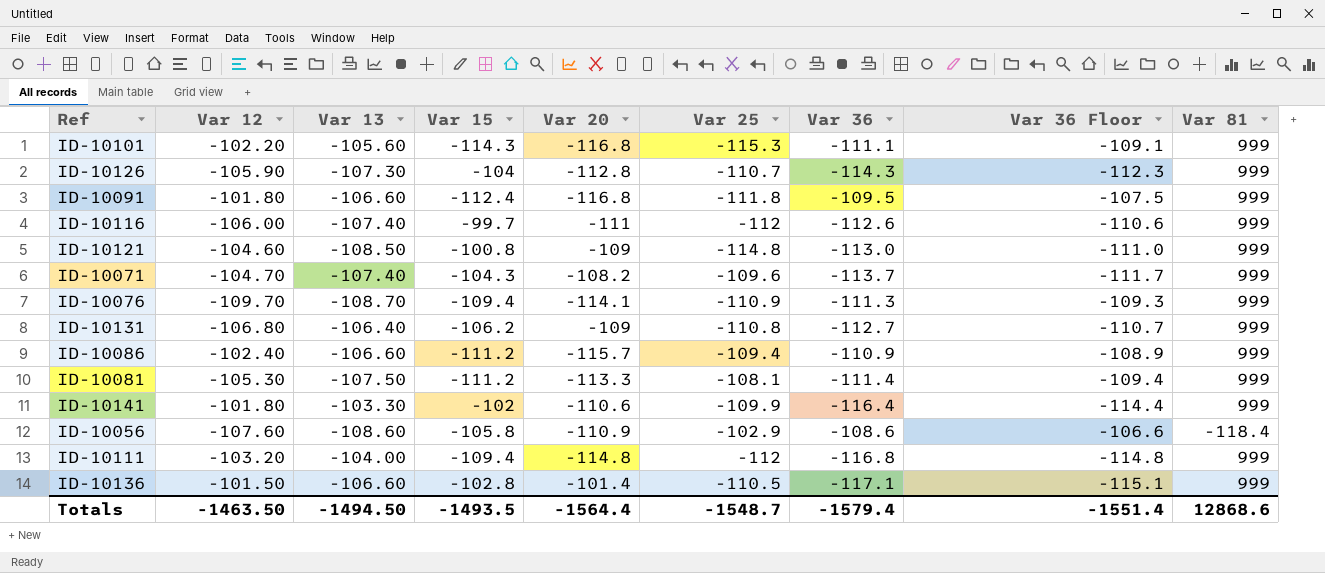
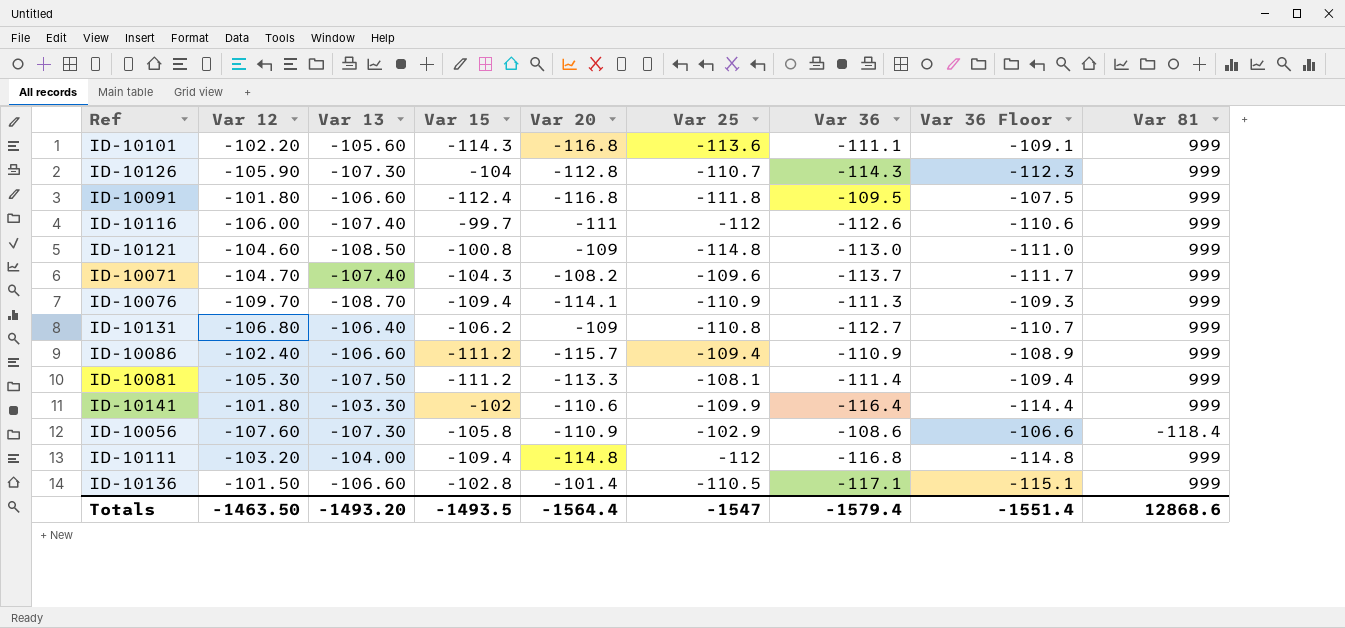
ID-10101 | Var 25: -115.3 -> -113.6
ID-10056 | Var 13: -108.60 -> -107.30
Totals | Var 13: -1494.50 -> -1493.20
Totals | Var 25: -1548.7 -> -1547

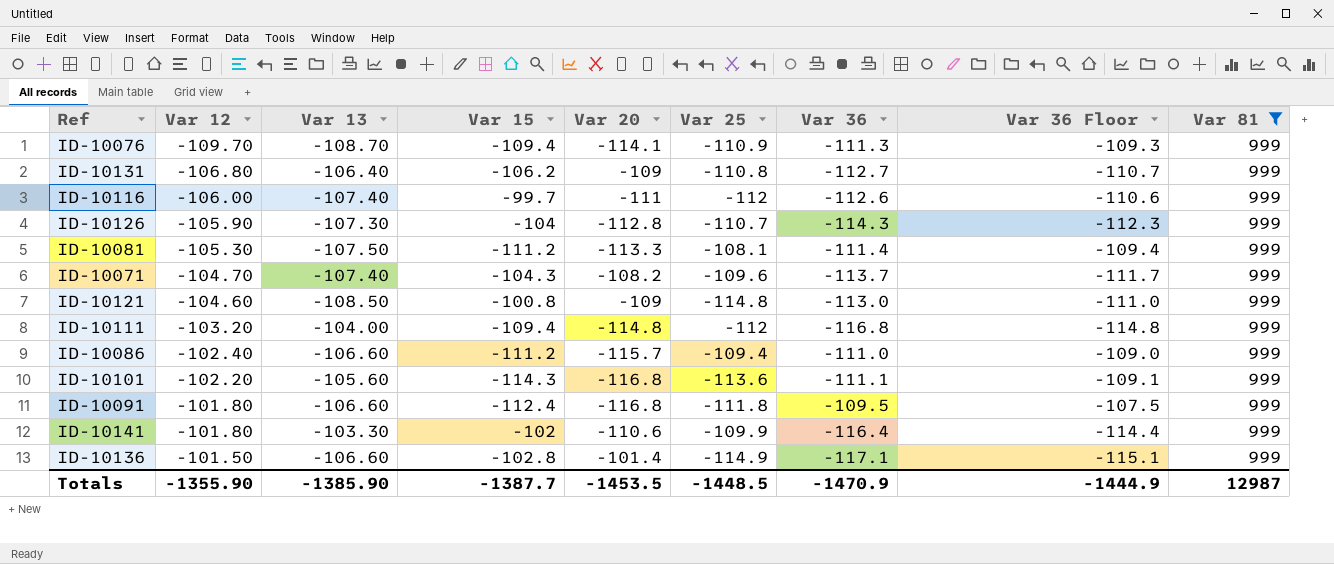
filter: none -> Var 81 = 999
row order: none -> Var 12 ascending
ID-10086 | Var 36: -110.9 -> -111.0
ID-10086 | Var 36 Floor: -108.9 -> -109.0
ID-10136 | Var 25: -110.5 -> -114.9
Totals | Var 12: -1463.50 -> -1355.90
Totals | Var 13: -1493.20 -> -1385.90
Totals | Var 15: -1493.5 -> -1387.7
Totals | Var 20: -1564.4 -> -1453.5
Totals | Var 25: -1547 -> -1448.5
Totals | Var 36: -1579.4 -> -1470.9
Totals | Var 36 Floor: -1551.4 -> -1444.9
Totals | Var 81: 12868.6 -> 12987

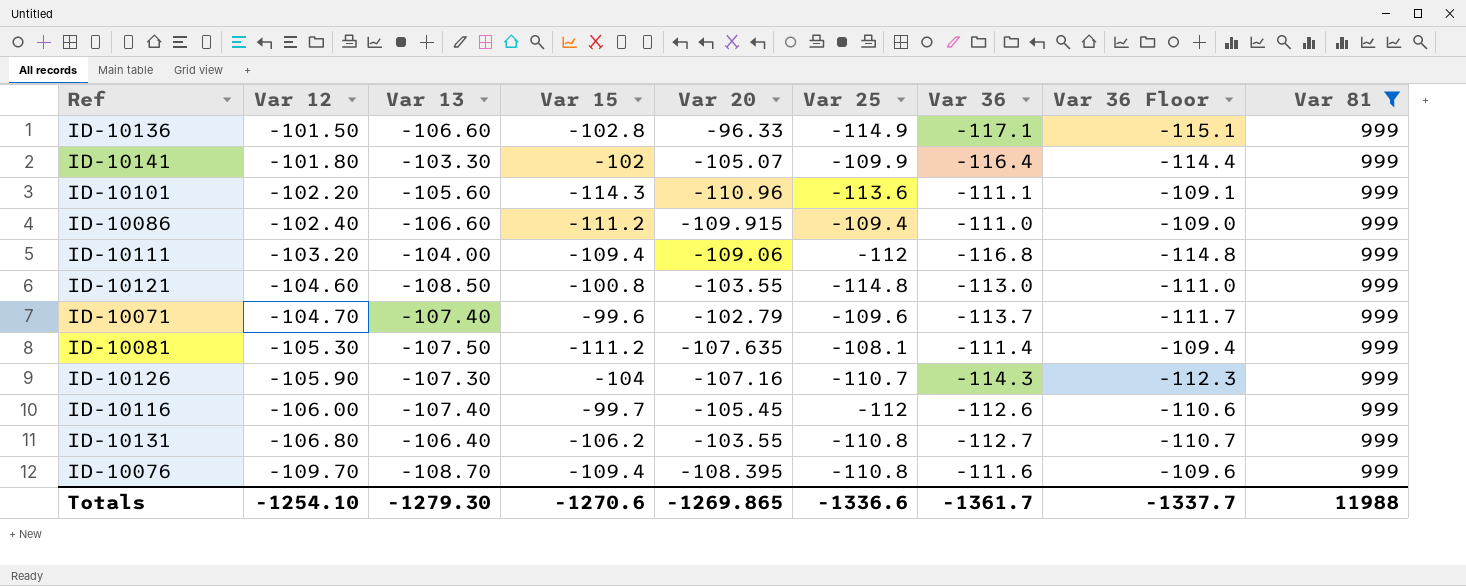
row order: Var 12 ascending -> Var 12 descending
row ID-10091: -101.80 | -106.60 | -112.4 | -116.8 | -111.8 | -109.5 | -107.5 | 999 -> none
ID-10136 | Var 20: -101.4 -> -96.33
ID-10141 | Var 20: -110.6 -> -105.07
ID-10101 | Var 20: -116.8 -> -110.96
ID-10086 | Var 20: -115.7 -> -109.915
ID-10111 | Var 20: -114.8 -> -109.06
ID-10121 | Var 20: -109 -> -103.55
ID-10071 | Var 15: -104.3 -> -99.6
ID-10071 | Var 20: -108.2 -> -102.79
ID-10081 | Var 20: -113.3 -> -107.635
ID-10126 | Var 20: -112.8 -> -107.16
ID-10116 | Var 20: -111 -> -105.45
ID-10131 | Var 20: -109 -> -103.55
ID-10076 | Var 20: -114.1 -> -108.395
ID-10076 | Var 25: -110.9 -> -110.8
ID-10076 | Var 36: -111.3 -> -111.6
ID-10076 | Var 36 Floor: -109.3 -> -109.6
Totals | Var 12: -1355.90 -> -1254.10
Totals | Var 13: -1385.90 -> -1279.30
Totals | Var 15: -1387.7 -> -1270.6
Totals | Var 20: -1453.5 -> -1269.865
Totals | Var 25: -1448.5 -> -1336.6
Totals | Var 36: -1470.9 -> -1361.7
Totals | Var 36 Floor: -1444.9 -> -1337.7
Totals | Var 81: 12987 -> 11988

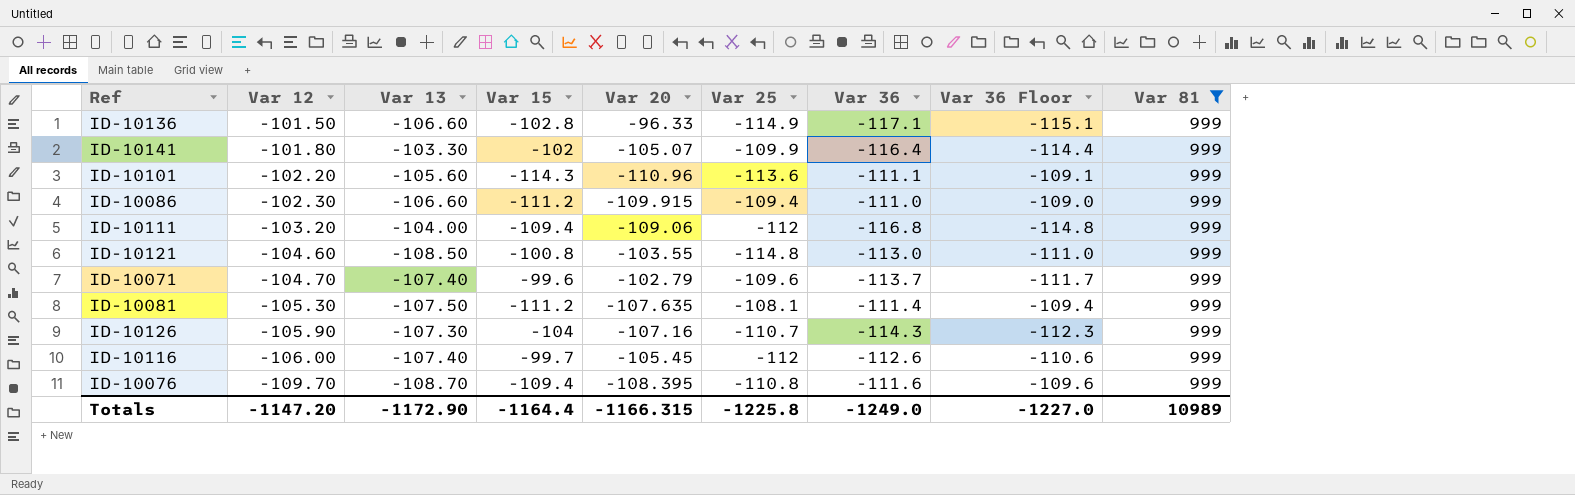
row ID-10131: -106.80 | -106.40 | -106.2 | -103.55 | -110.8 | -112.7 | -110.7 | 999 -> none
ID-10086 | Var 12: -102.40 -> -102.30
Totals | Var 12: -1254.10 -> -1147.20
Totals | Var 13: -1279.30 -> -1172.90
Totals | Var 15: -1270.6 -> -1164.4
Totals | Var 20: -1269.865 -> -1166.315
Totals | Var 25: -1336.6 -> -1225.8
Totals | Var 36: -1361.7 -> -1249.0
Totals | Var 36 Floor: -1337.7 -> -1227.0
Totals | Var 81: 11988 -> 10989

